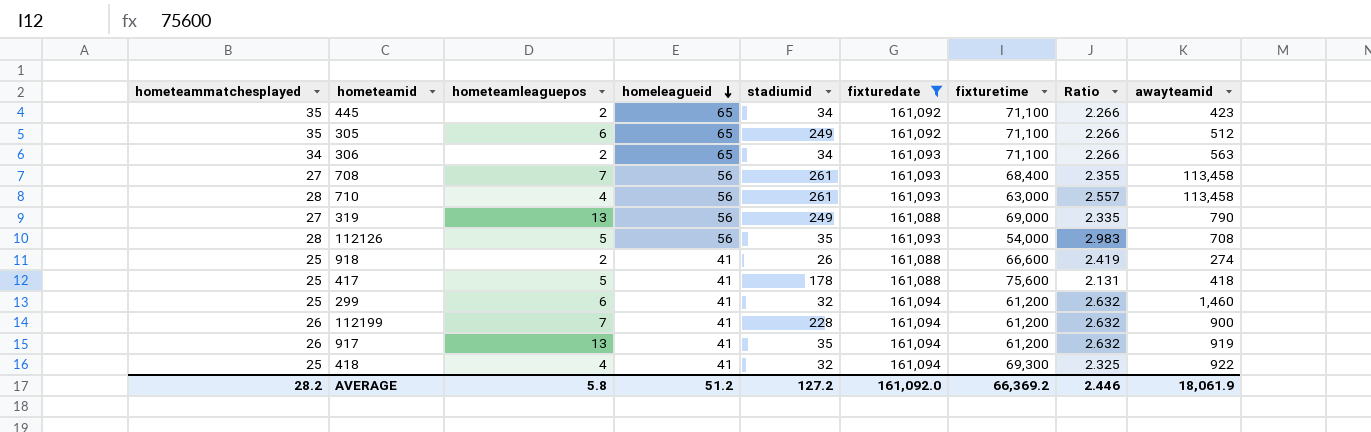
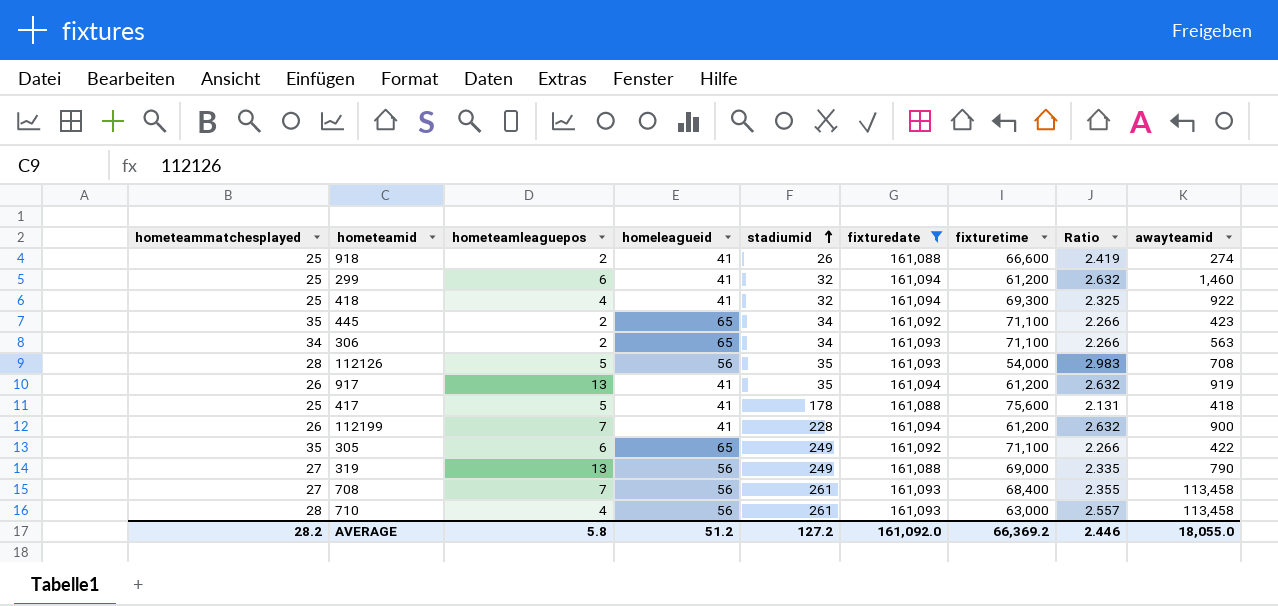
row order: homeleagueid descending -> stadiumid ascending
305 | awayteamid: 512 -> 422
AVERAGE | awayteamid: 18,061.9 -> 18,055.0

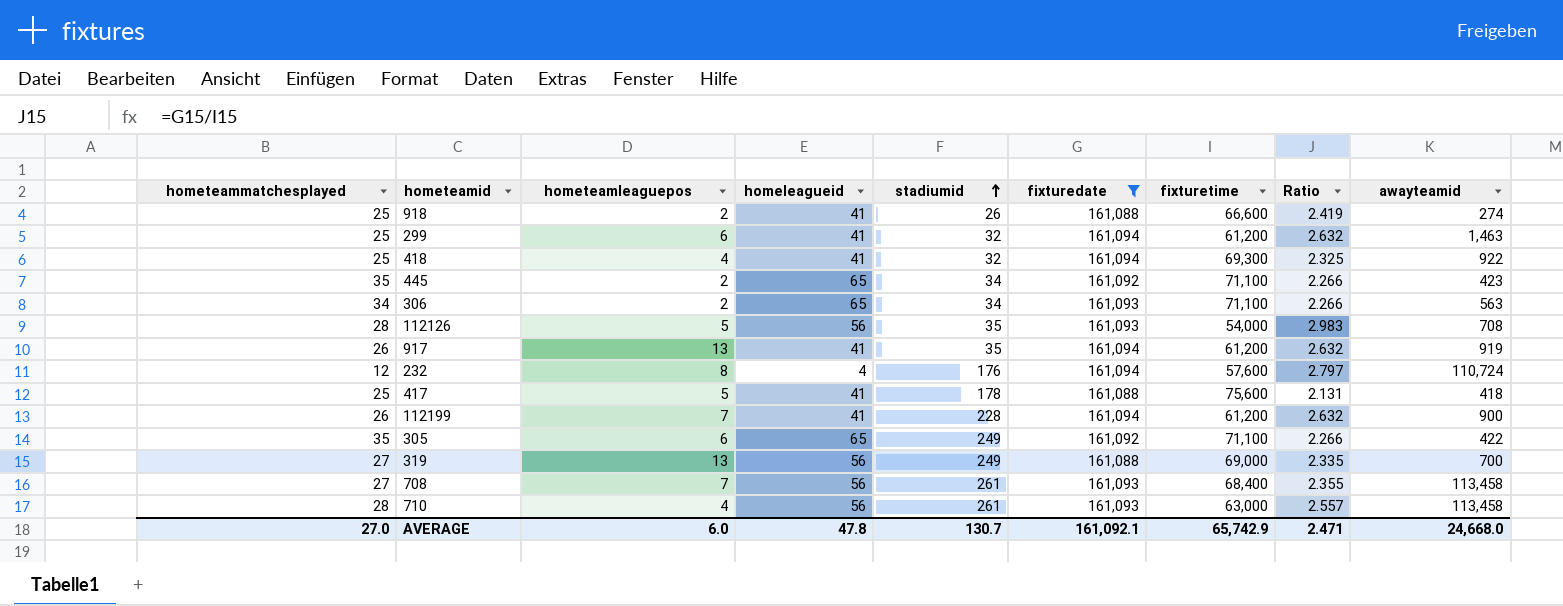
299 | awayteamid: 1,460 -> 1,463
row 232: none -> 12 | 8 | 4 | 176 | 161,094 | 57,600 | 2.797 | 110,724
319 | awayteamid: 790 -> 700
AVERAGE | hometeammatchesplayed: 28.2 -> 27.0
AVERAGE | hometeamleaguepos: 5.8 -> 6.0
AVERAGE | homeleagueid: 51.2 -> 47.8
AVERAGE | stadiumid: 127.2 -> 130.7
AVERAGE | fixturedate: 161,092.0 -> 161,092.1
AVERAGE | fixturetime: 66,369.2 -> 65,742.9
AVERAGE | Ratio: 2.446 -> 2.471
AVERAGE | awayteamid: 18,055.0 -> 24,668.0

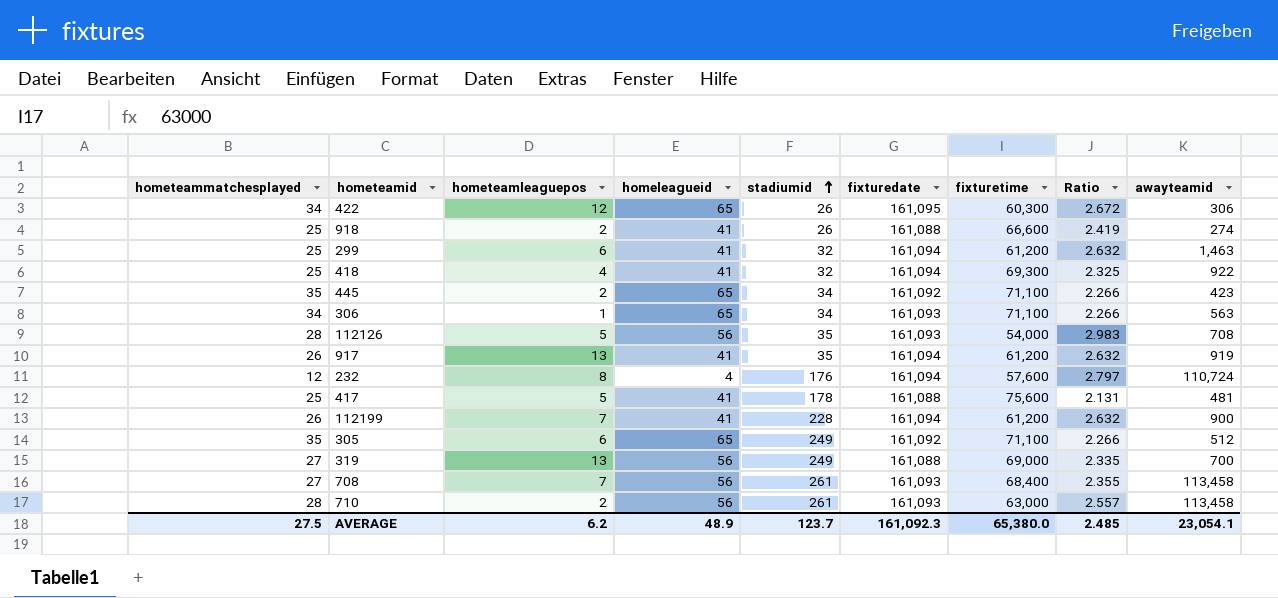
filter: fixturedate != 161,095 -> none
306 | hometeamleaguepos: 2 -> 1
417 | awayteamid: 418 -> 481
305 | awayteamid: 422 -> 512
710 | hometeamleaguepos: 4 -> 2
AVERAGE | hometeammatchesplayed: 27.0 -> 27.5
AVERAGE | hometeamleaguepos: 6.0 -> 6.2
AVERAGE | homeleagueid: 47.8 -> 48.9
AVERAGE | stadiumid: 130.7 -> 123.7
AVERAGE | fixturedate: 161,092.1 -> 161,092.3
AVERAGE | fixturetime: 65,742.9 -> 65,380.0
AVERAGE | Ratio: 2.471 -> 2.485
AVERAGE | awayteamid: 24,668.0 -> 23,054.1

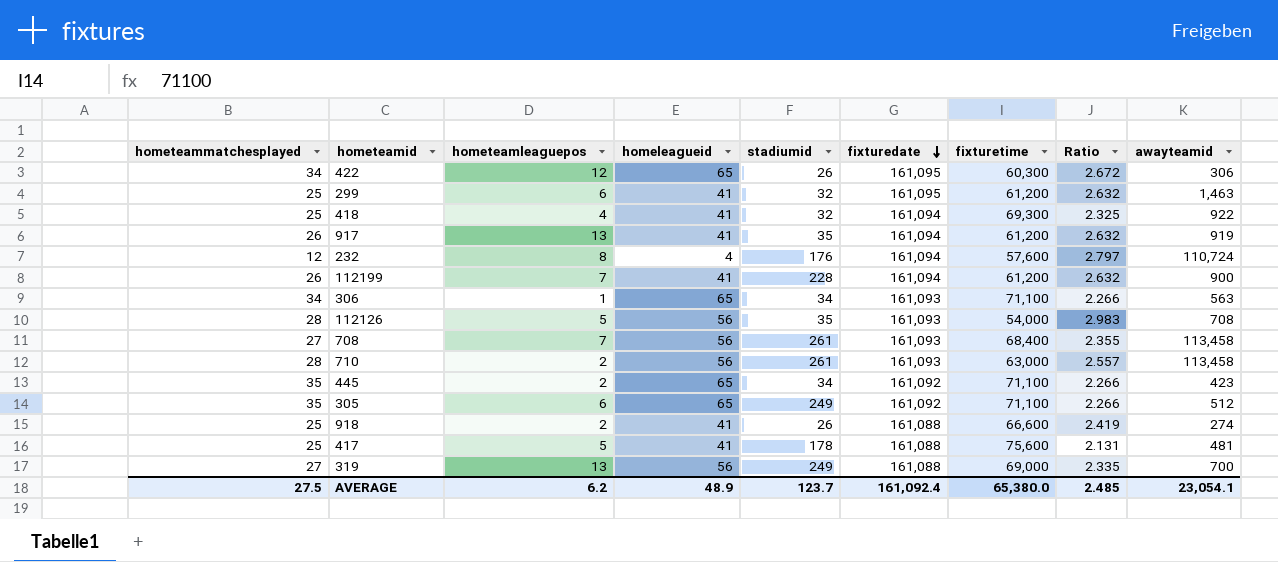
row order: stadiumid ascending -> fixturedate descending
299 | fixturedate: 161,094 -> 161,095
AVERAGE | fixturedate: 161,092.3 -> 161,092.4

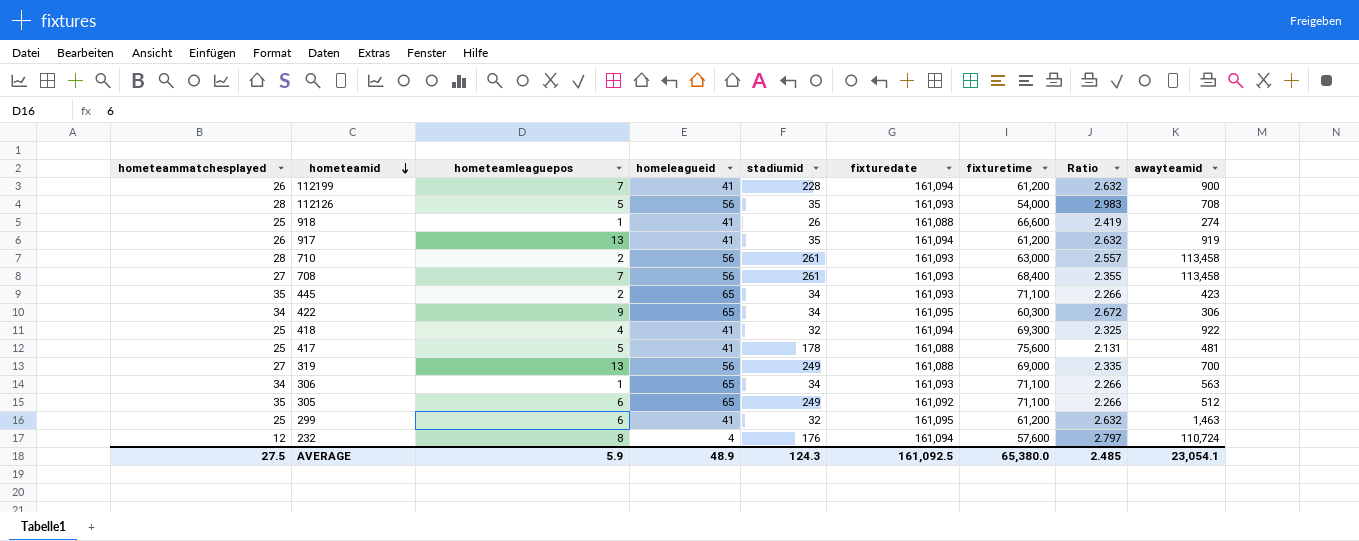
row order: fixturedate descending -> hometeamid descending
918 | hometeamleaguepos: 2 -> 1
445 | fixturedate: 161,092 -> 161,093
422 | hometeamleaguepos: 12 -> 9
422 | stadiumid: 26 -> 34
AVERAGE | hometeamleaguepos: 6.2 -> 5.9
AVERAGE | stadiumid: 123.7 -> 124.3
AVERAGE | fixturedate: 161,092.4 -> 161,092.5

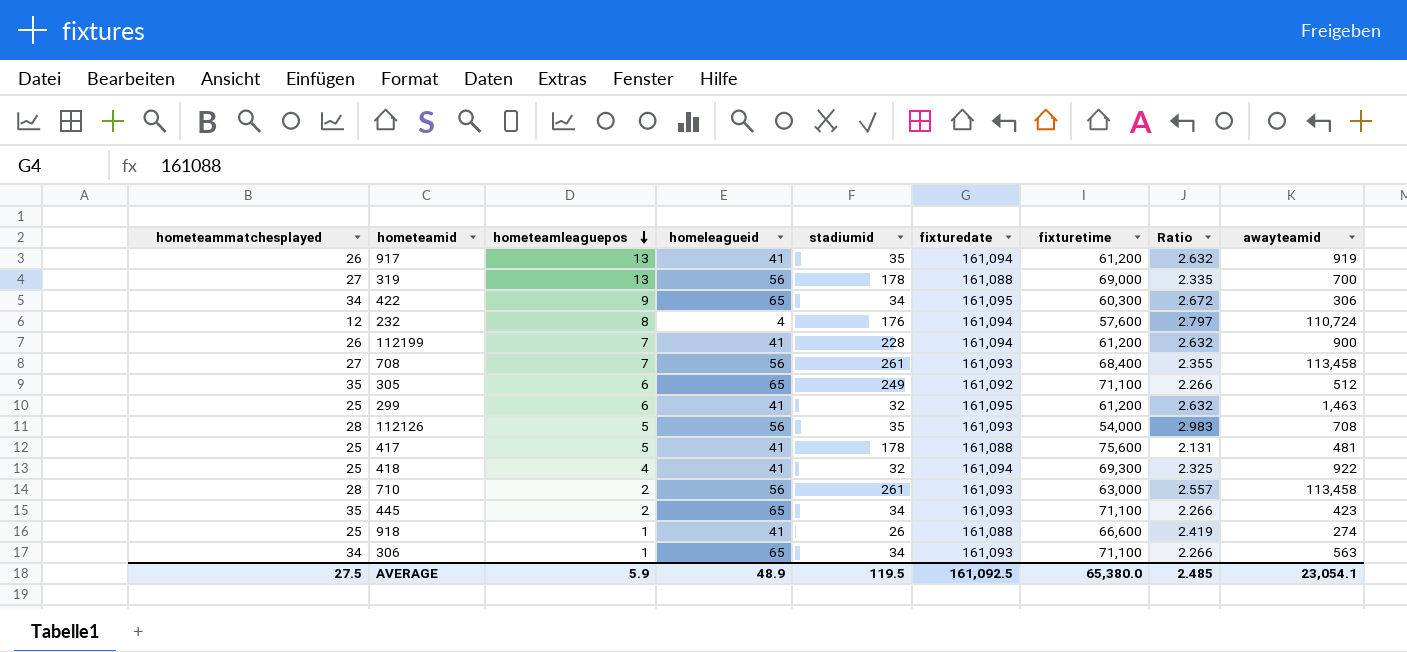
row order: hometeamid descending -> hometeamleaguepos descending
319 | stadiumid: 249 -> 178
AVERAGE | stadiumid: 124.3 -> 119.5

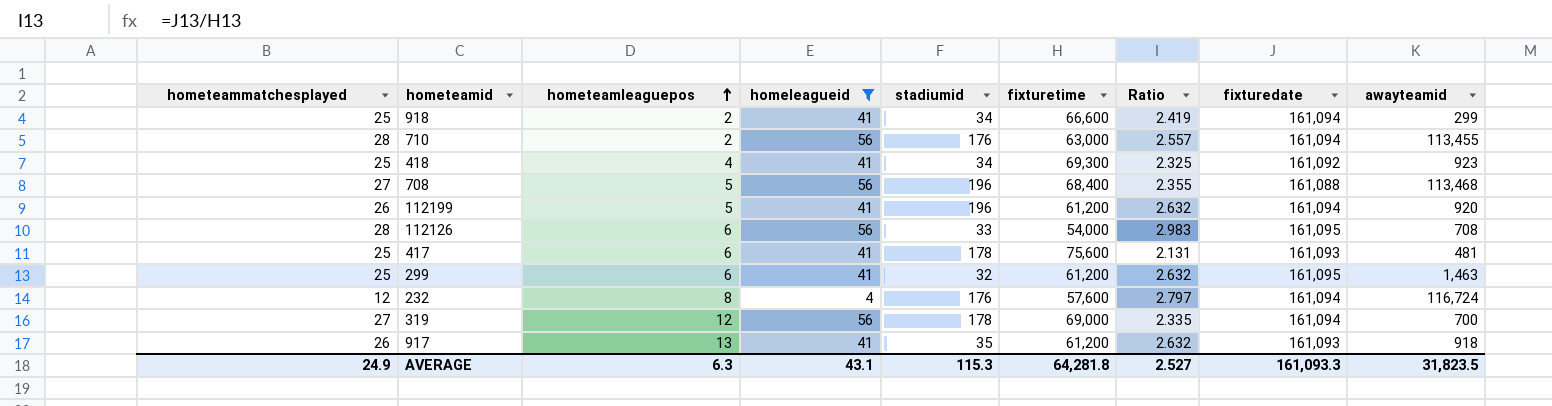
filter: none -> homeleagueid != 65
row order: hometeamleaguepos descending -> hometeamleaguepos ascending
column fixturedate | position: 6 -> 8
918 | hometeamleaguepos: 1 -> 2
918 | stadiumid: 26 -> 34
918 | fixturedate: 161,088 -> 161,094
918 | awayteamid: 274 -> 299
710 | stadiumid: 261 -> 176
710 | fixturedate: 161,093 -> 161,094
710 | awayteamid: 113,458 -> 113,455
418 | stadiumid: 32 -> 34
418 | fixturedate: 161,094 -> 161,092
418 | awayteamid: 922 -> 923
708 | hometeamleaguepos: 7 -> 5
708 | stadiumid: 261 -> 196
708 | fixturedate: 161,093 -> 161,088
708 | awayteamid: 113,458 -> 113,468
112199 | hometeamleaguepos: 7 -> 5
112199 | stadiumid: 228 -> 196
112199 | awayteamid: 900 -> 920
112126 | hometeamleaguepos: 5 -> 6
112126 | stadiumid: 35 -> 33
112126 | fixturedate: 161,093 -> 161,095
417 | hometeamleaguepos: 5 -> 6
417 | fixturedate: 161,088 -> 161,093
232 | awayteamid: 110,724 -> 116,724
319 | hometeamleaguepos: 13 -> 12
319 | fixturedate: 161,088 -> 161,094
917 | fixturedate: 161,094 -> 161,093
917 | awayteamid: 919 -> 918
AVERAGE | hometeammatchesplayed: 27.5 -> 24.9
AVERAGE | hometeamleaguepos: 5.9 -> 6.3
AVERAGE | homeleagueid: 48.9 -> 43.1
AVERAGE | stadiumid: 119.5 -> 115.3
AVERAGE | fixturetime: 65,380.0 -> 64,281.8
AVERAGE | Ratio: 2.485 -> 2.527
AVERAGE | fixturedate: 161,092.5 -> 161,093.3
AVERAGE | awayteamid: 23,054.1 -> 31,823.5

